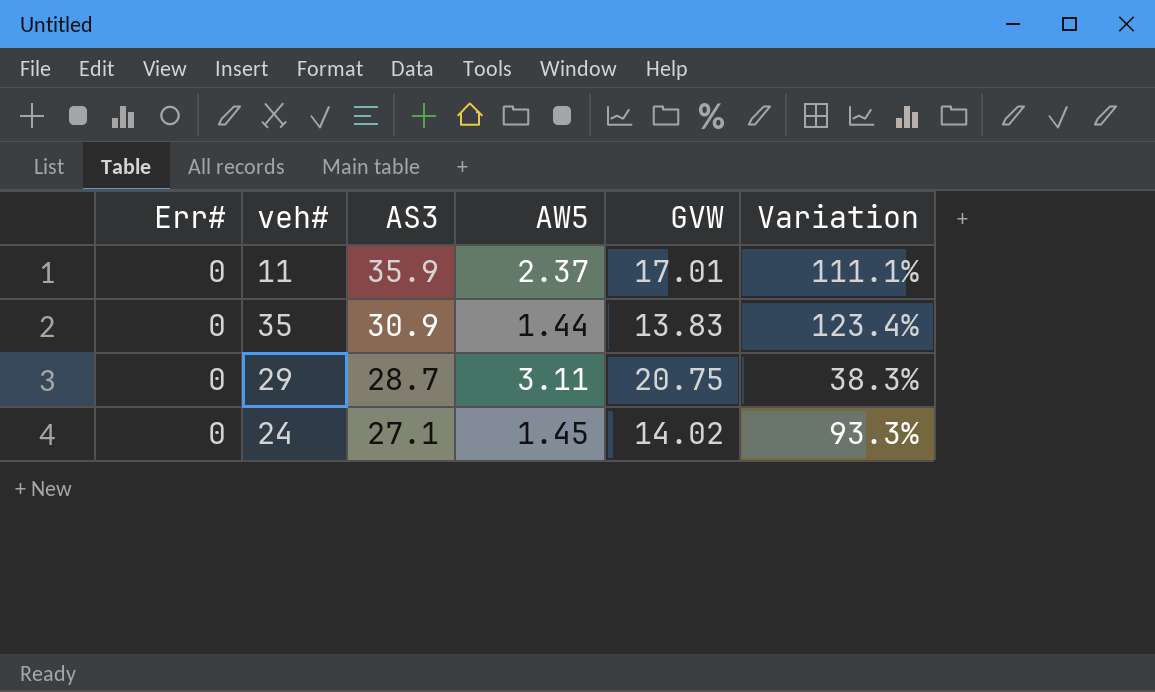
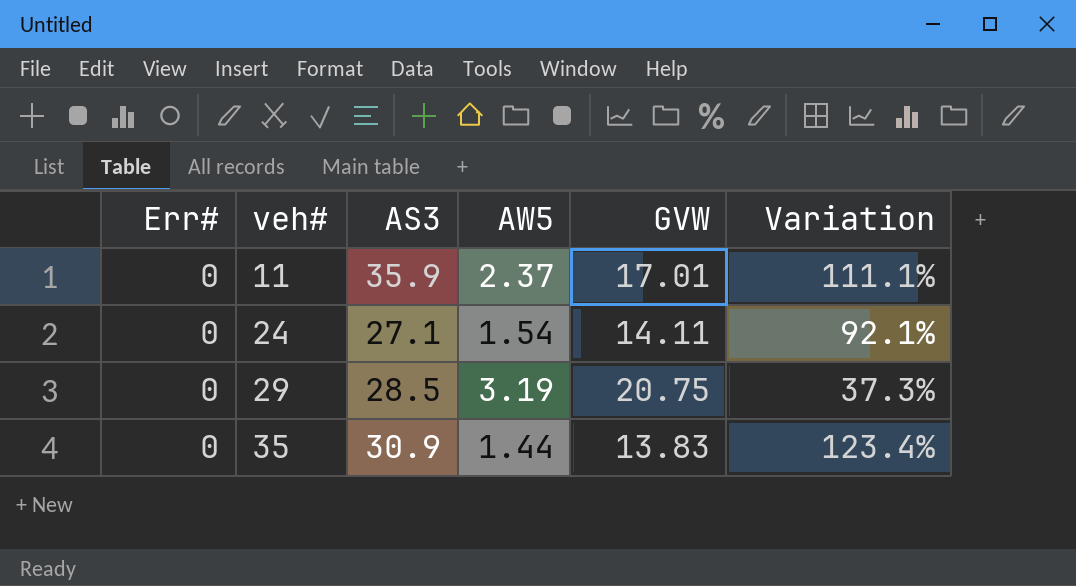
row order: AS3 descending -> veh# ascending
24 | AW5: 1.45 -> 1.54
24 | GVW: 14.02 -> 14.11
24 | Variation: 93.3% -> 92.1%
29 | AS3: 28.7 -> 28.5
29 | AW5: 3.11 -> 3.19
29 | Variation: 38.3% -> 37.3%

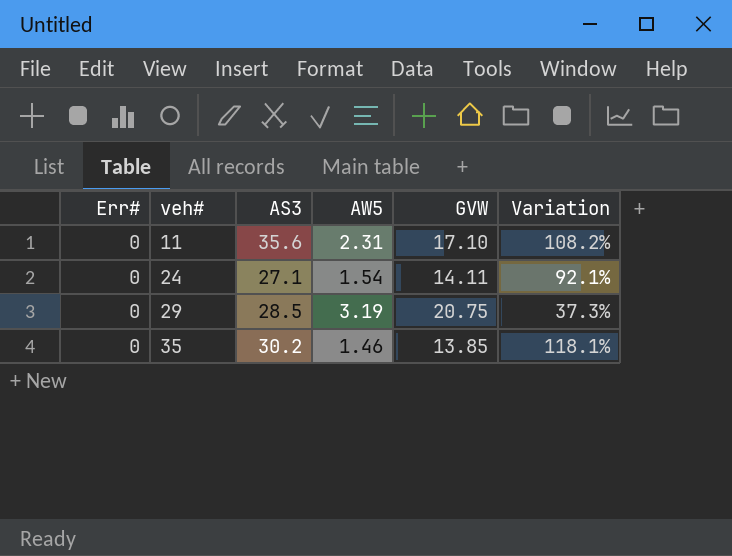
11 | AS3: 35.9 -> 35.6
11 | AW5: 2.37 -> 2.31
11 | GVW: 17.01 -> 17.10
11 | Variation: 111.1% -> 108.2%
35 | AS3: 30.9 -> 30.2
35 | AW5: 1.44 -> 1.46
35 | GVW: 13.83 -> 13.85
35 | Variation: 123.4% -> 118.1%

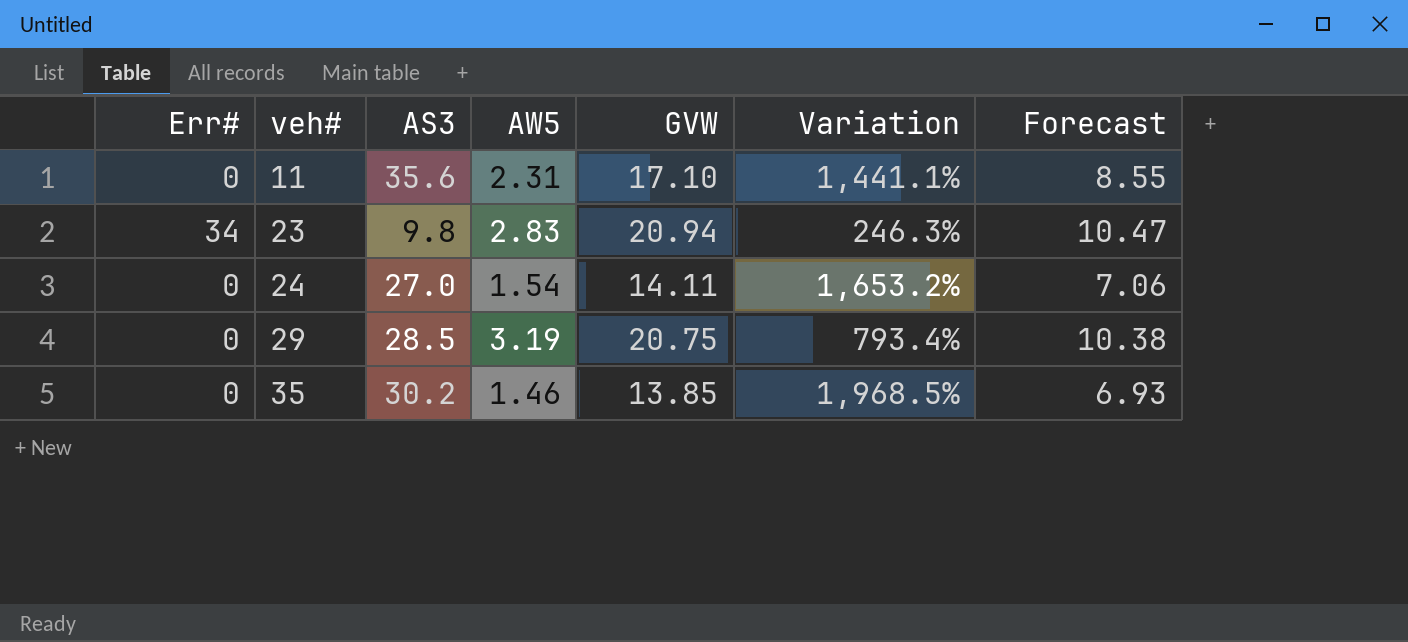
column Variation | formula: ([AS3] - [GVW]) / [GVW] -> ([AS3] - [AW5]) / [AW5]
column Forecast | formula: none -> [GVW] * 0.5
row 23: none -> 34 | 9.8 | 2.83 | 20.94 | 246.3% | 10.47
24 | AS3: 27.1 -> 27.0

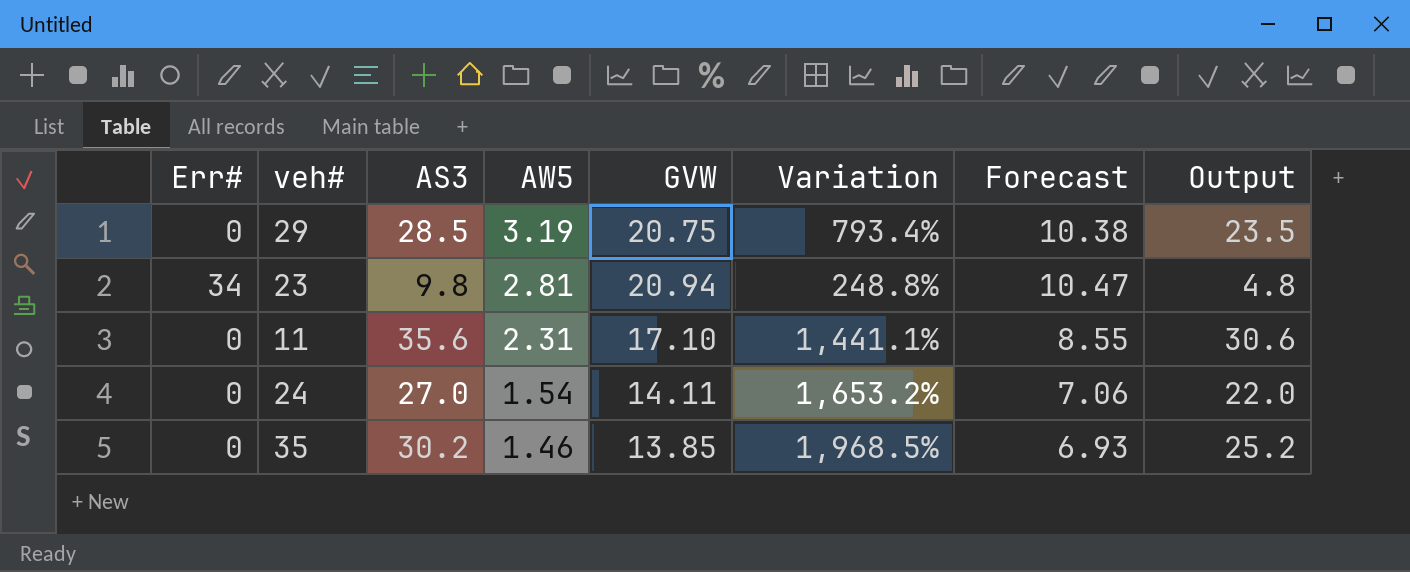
row order: veh# ascending -> AW5 descending
column Output | formula: none -> [AS3] - 5
23 | AW5: 2.83 -> 2.81
23 | Variation: 246.3% -> 248.8%

